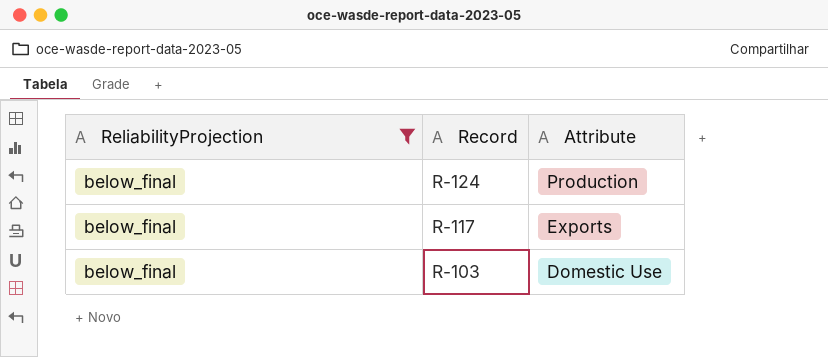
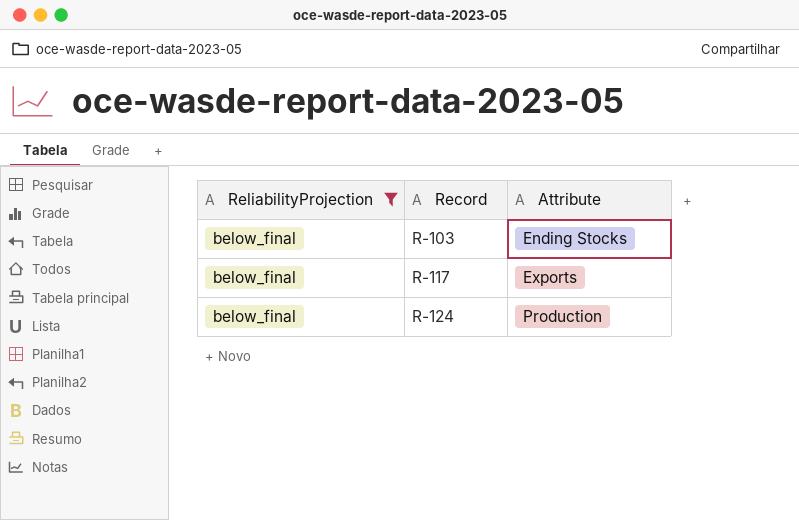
row order: Record descending -> Record ascending
R-103 | Attribute: Domestic Use -> Ending Stocks

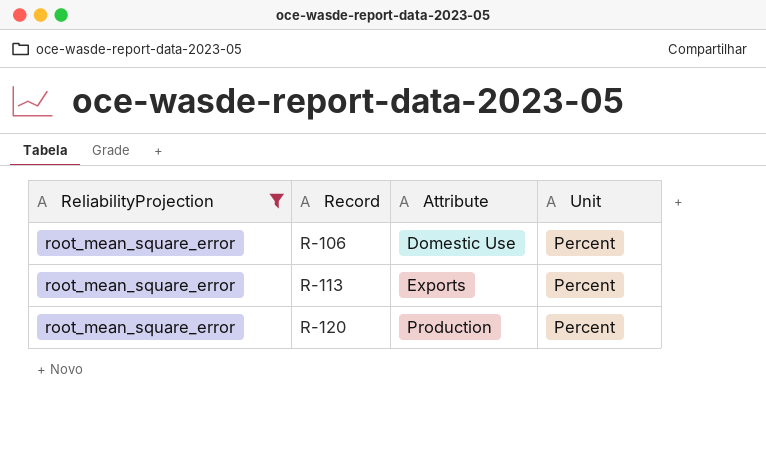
filter: ReliabilityProjection = below_final -> ReliabilityProjection = root_mean_square_error
column Unit | position: none -> 4

